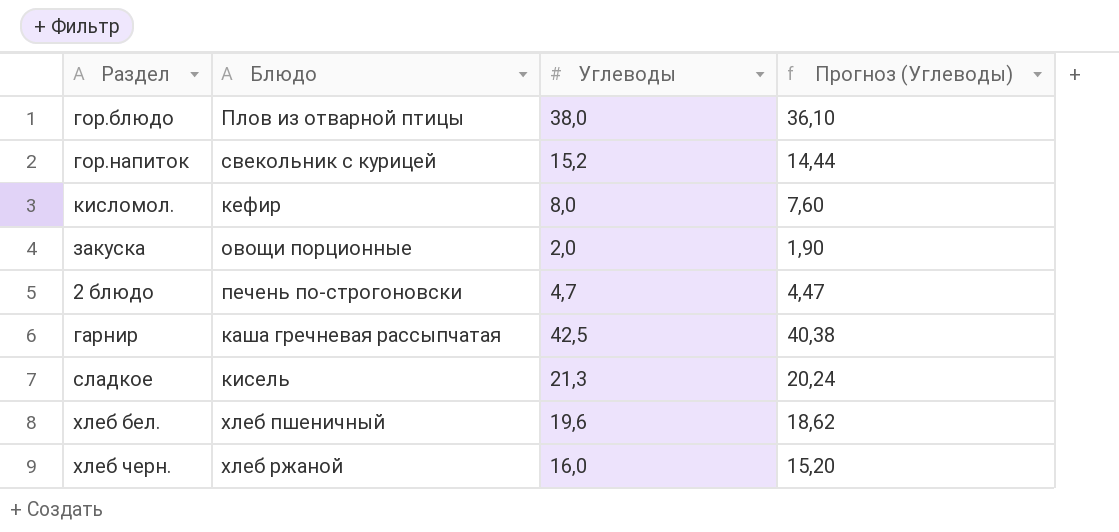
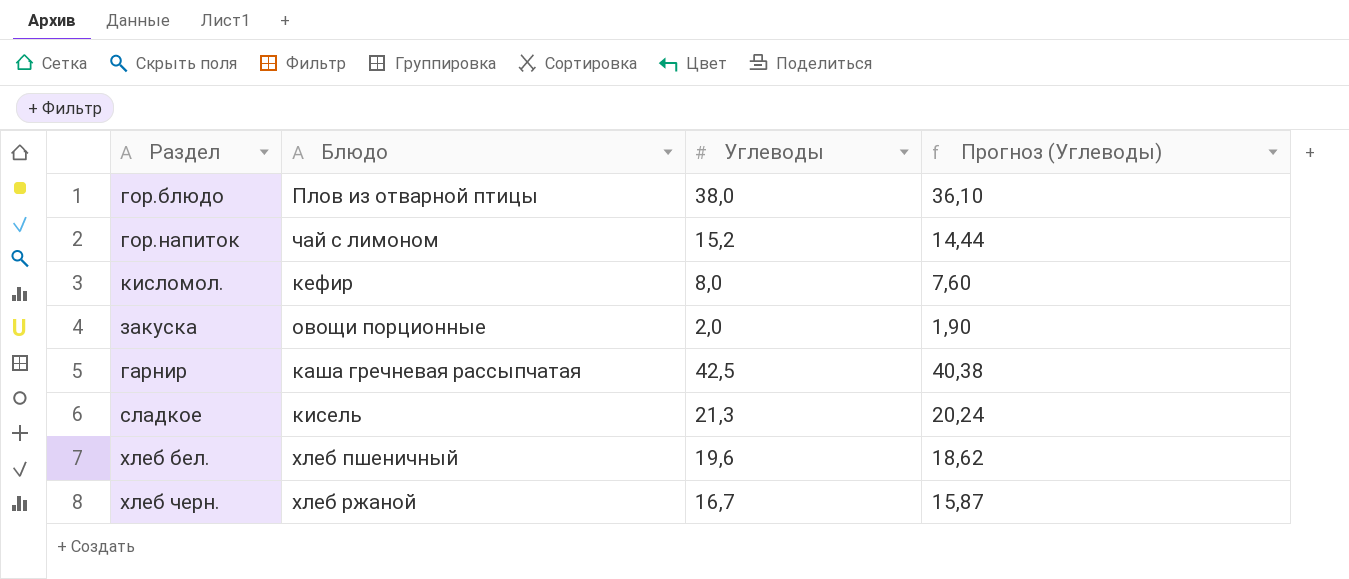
row 2 блюдо: печень по-строгоновски | 4,7 | 4,47 -> none
гор.напиток | Блюдо: свекольник с курицей -> чай с лимоном
хлеб черн. | Углеводы: 16,0 -> 16,7
хлеб черн. | Прогноз (Углеводы): 15,20 -> 15,87

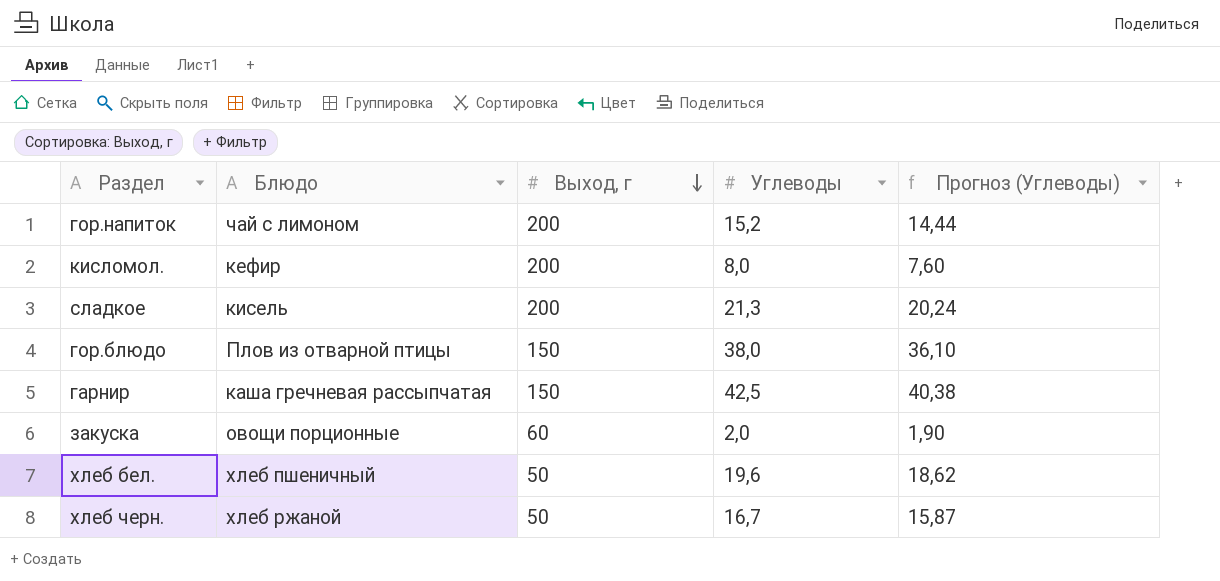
row order: none -> Выход, г descending
column Выход, г | position: none -> 3

